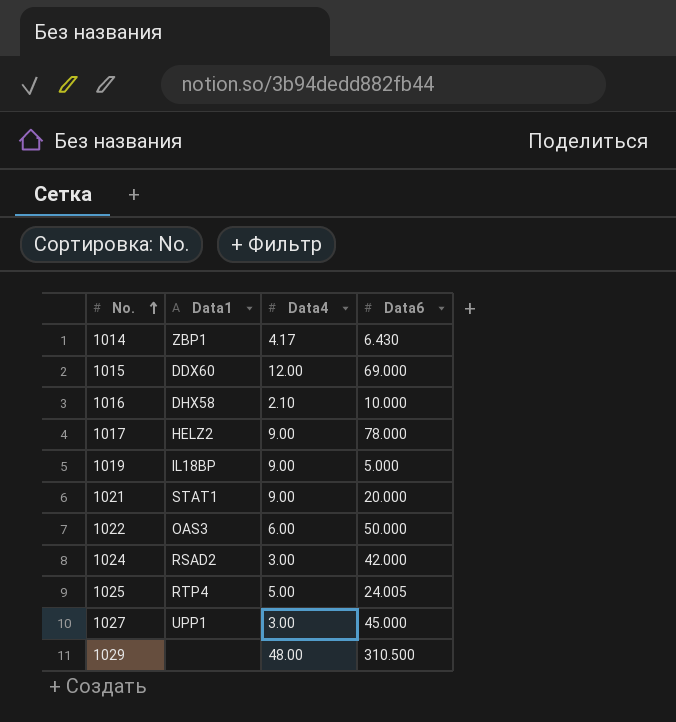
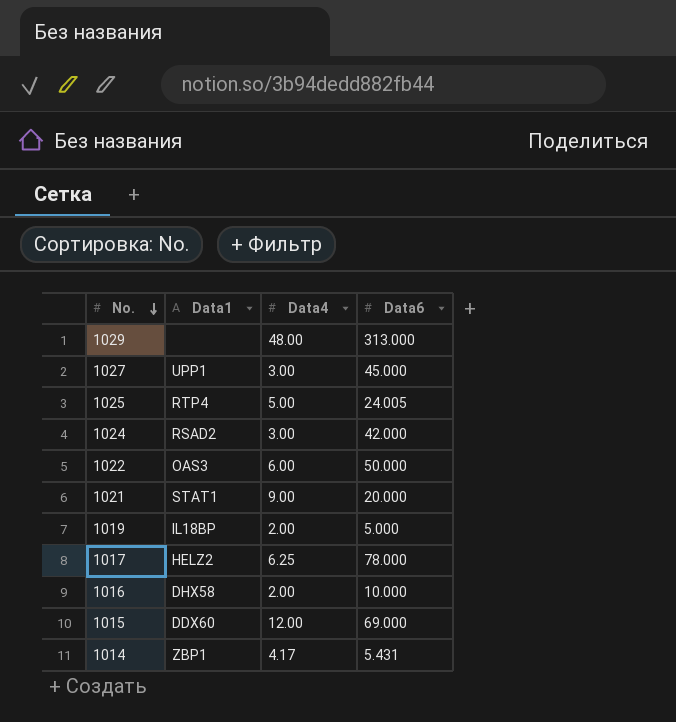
row order: No. ascending -> No. descending
1029 | Data6: 310.500 -> 313.000
1019 | Data4: 9.00 -> 2.00
1017 | Data4: 9.00 -> 6.25
1016 | Data4: 2.10 -> 2.00
1014 | Data6: 6.430 -> 5.431

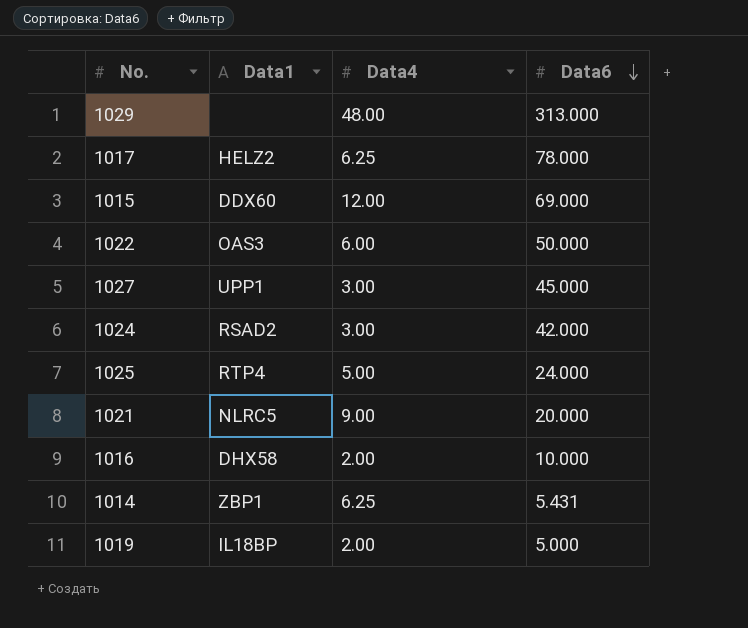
row order: No. descending -> Data6 descending
1025 | Data6: 24.005 -> 24.000
1021 | Data1: STAT1 -> NLRC5
1014 | Data4: 4.17 -> 6.25

